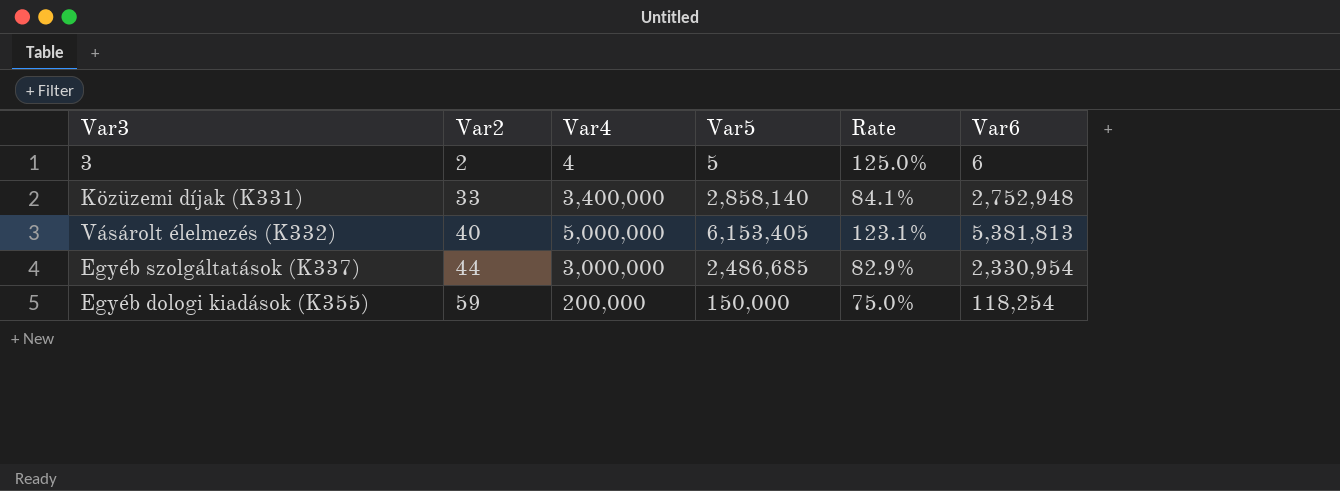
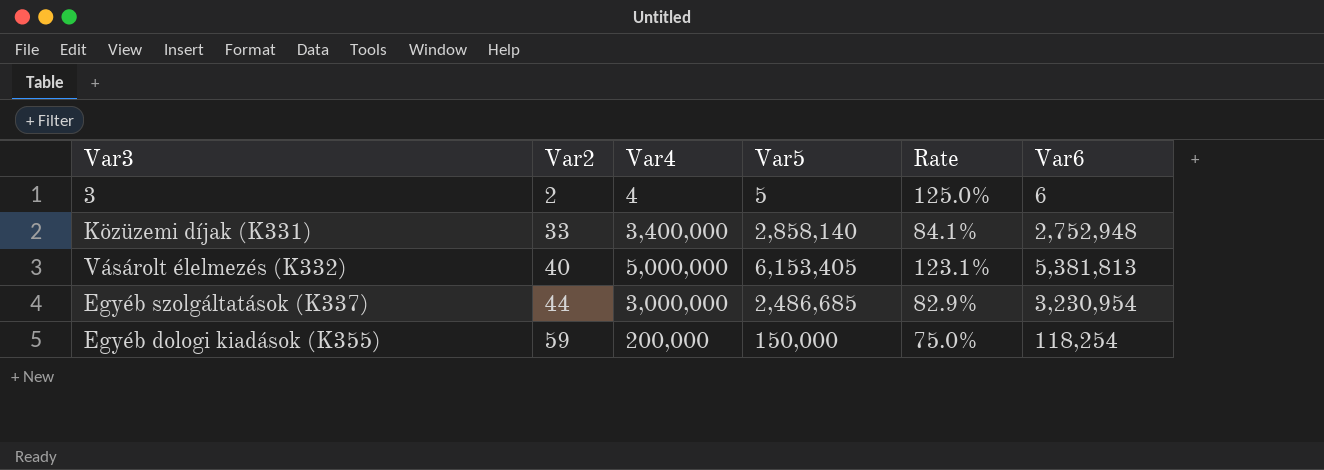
Egyéb szolgáltatások (K337) | Var6: 2,330,954 -> 3,230,954

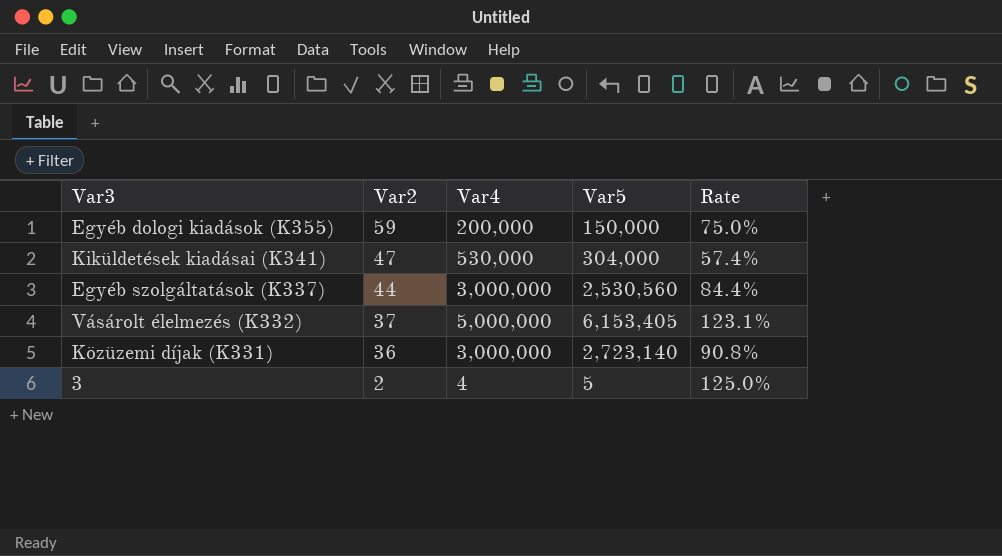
row order: Var2 ascending -> Var2 descending
column Var6 | position: 6 -> none
row Kiküldetések kiadásai (K341): none -> 47 | 530,000 | 304,000 | 57.4%
Egyéb szolgáltatások (K337) | Var5: 2,486,685 -> 2,530,560
Egyéb szolgáltatások (K337) | Rate: 82.9% -> 84.4%
Vásárolt élelmezés (K332) | Var2: 40 -> 37
Közüzemi díjak (K331) | Var2: 33 -> 36
Közüzemi díjak (K331) | Var4: 3,400,000 -> 3,000,000
Közüzemi díjak (K331) | Var5: 2,858,140 -> 2,723,140
Közüzemi díjak (K331) | Rate: 84.1% -> 90.8%

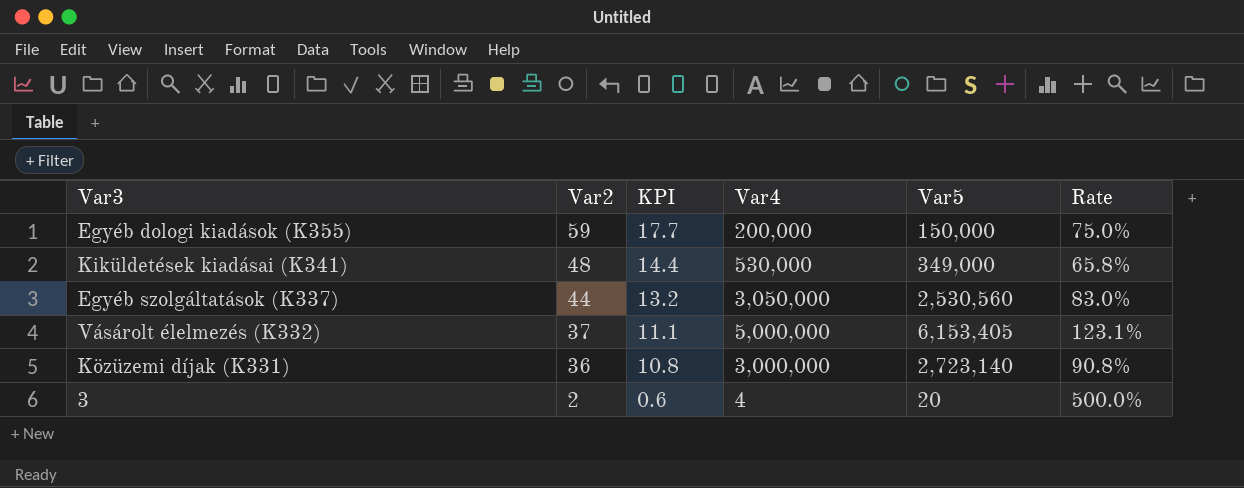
column KPI | formula: none -> [Var2] * 0.3
Kiküldetések kiadásai (K341) | Var2: 47 -> 48
Kiküldetések kiadásai (K341) | Var5: 304,000 -> 349,000
Kiküldetések kiadásai (K341) | Rate: 57.4% -> 65.8%
Egyéb szolgáltatások (K337) | Var4: 3,000,000 -> 3,050,000
Egyéb szolgáltatások (K337) | Rate: 84.4% -> 83.0%
3 | Var5: 5 -> 20
3 | Rate: 125.0% -> 500.0%

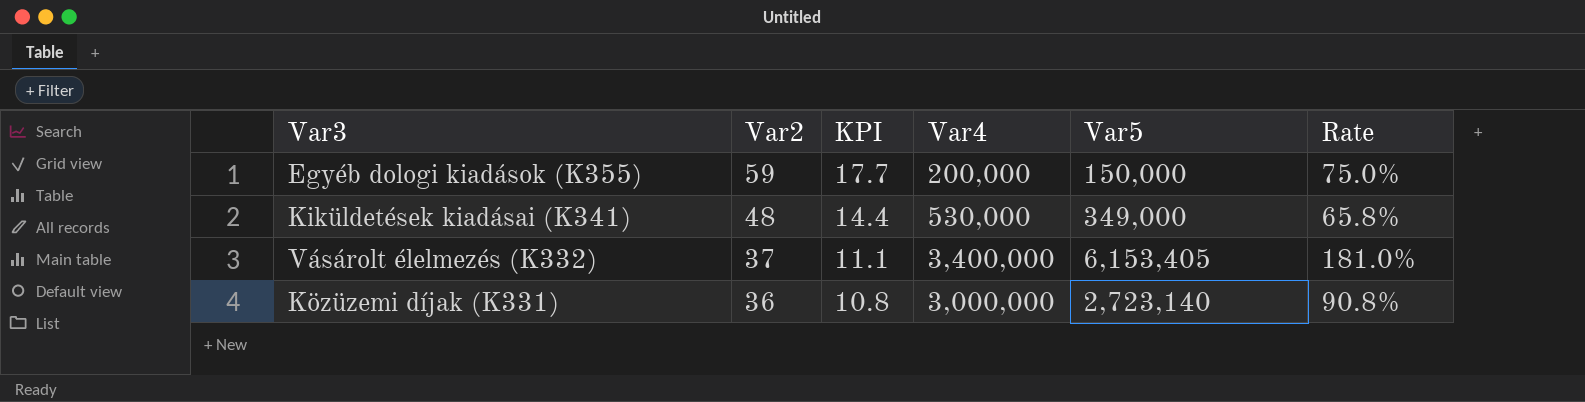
row Egyéb szolgáltatások (K337): 44 | 13.2 | 3,050,000 | 2,530,560 | 83.0% -> none
row 3: 2 | 0.6 | 4 | 20 | 500.0% -> none
Vásárolt élelmezés (K332) | Var4: 5,000,000 -> 3,400,000
Vásárolt élelmezés (K332) | Rate: 123.1% -> 181.0%

